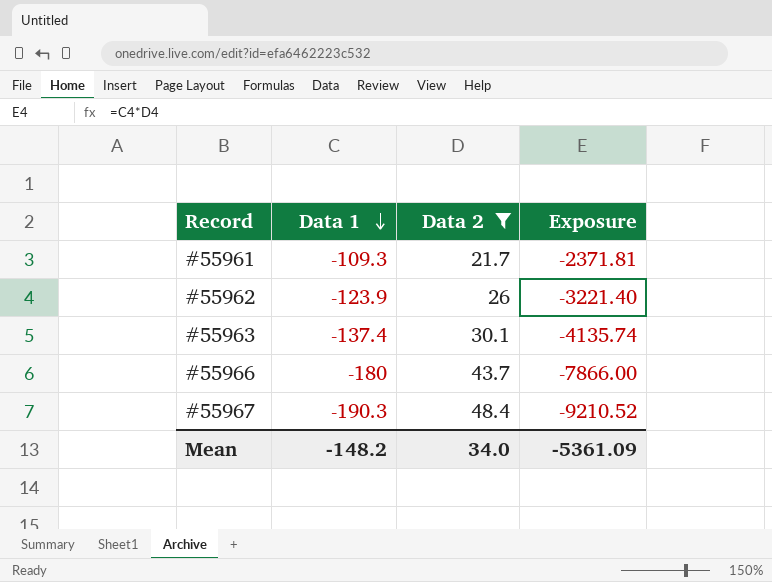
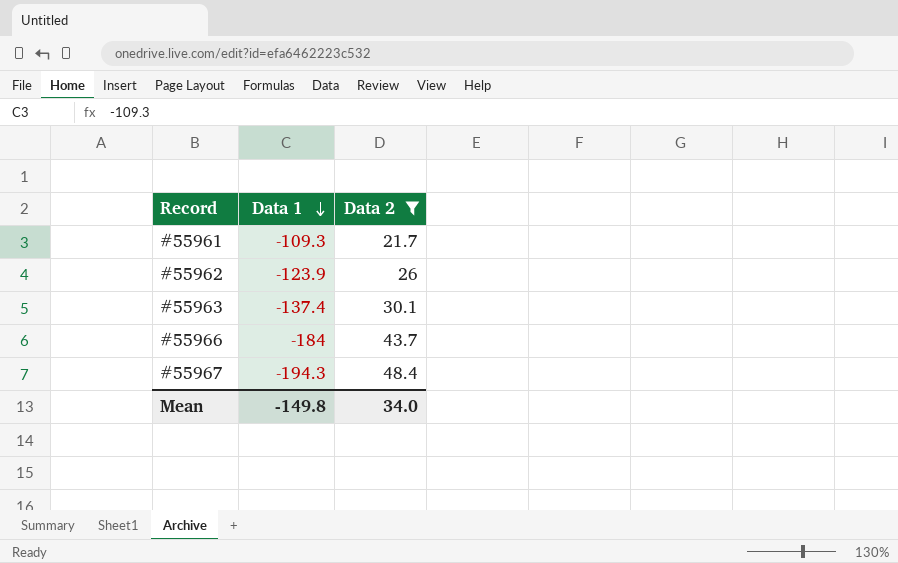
column Exposure | formula: [Data 1] * [Data 2] -> none
#55966 | Data 1: -180 -> -184
#55967 | Data 1: -190.3 -> -194.3
Mean | Data 1: -148.2 -> -149.8

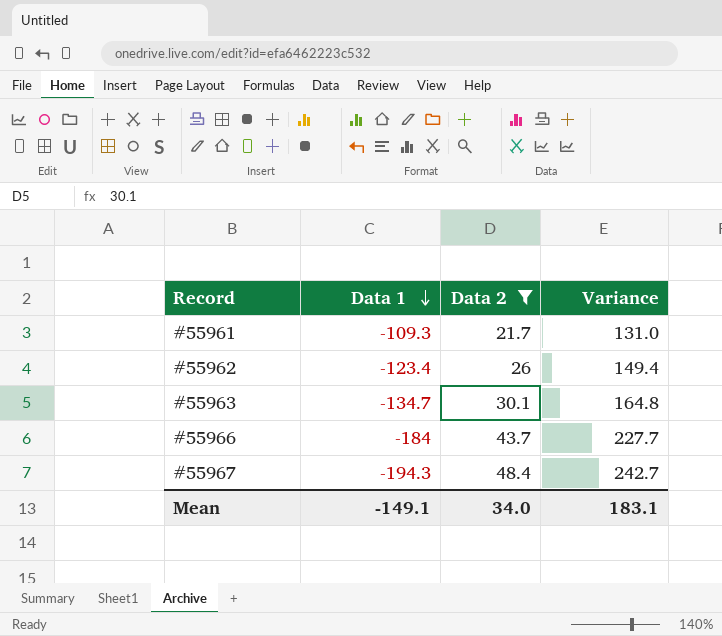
column Variance | formula: none -> [Data 2] - [Data 1]
#55962 | Data 1: -123.9 -> -123.4
#55963 | Data 1: -137.4 -> -134.7
Mean | Data 1: -149.8 -> -149.1

